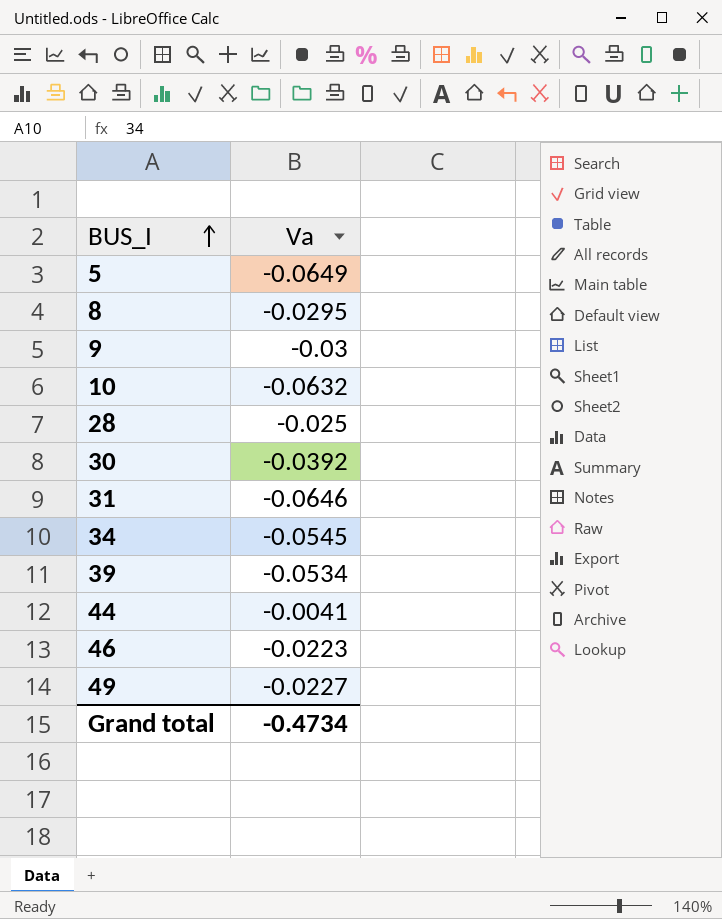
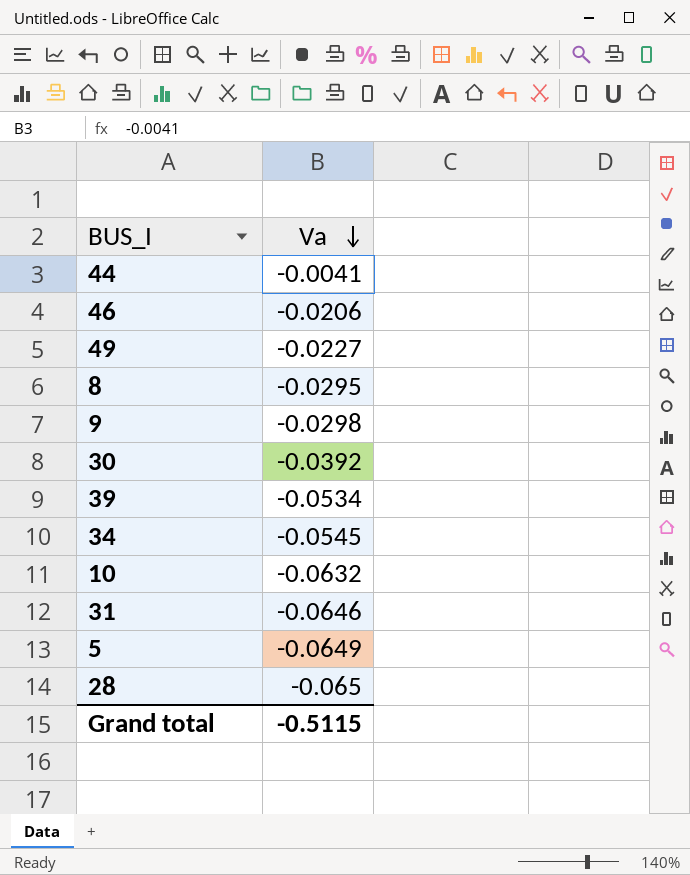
row order: BUS_I ascending -> Va descending
46 | Va: -0.0223 -> -0.0206
9 | Va: -0.03 -> -0.0298
28 | Va: -0.025 -> -0.065
Grand total | Va: -0.4734 -> -0.5115

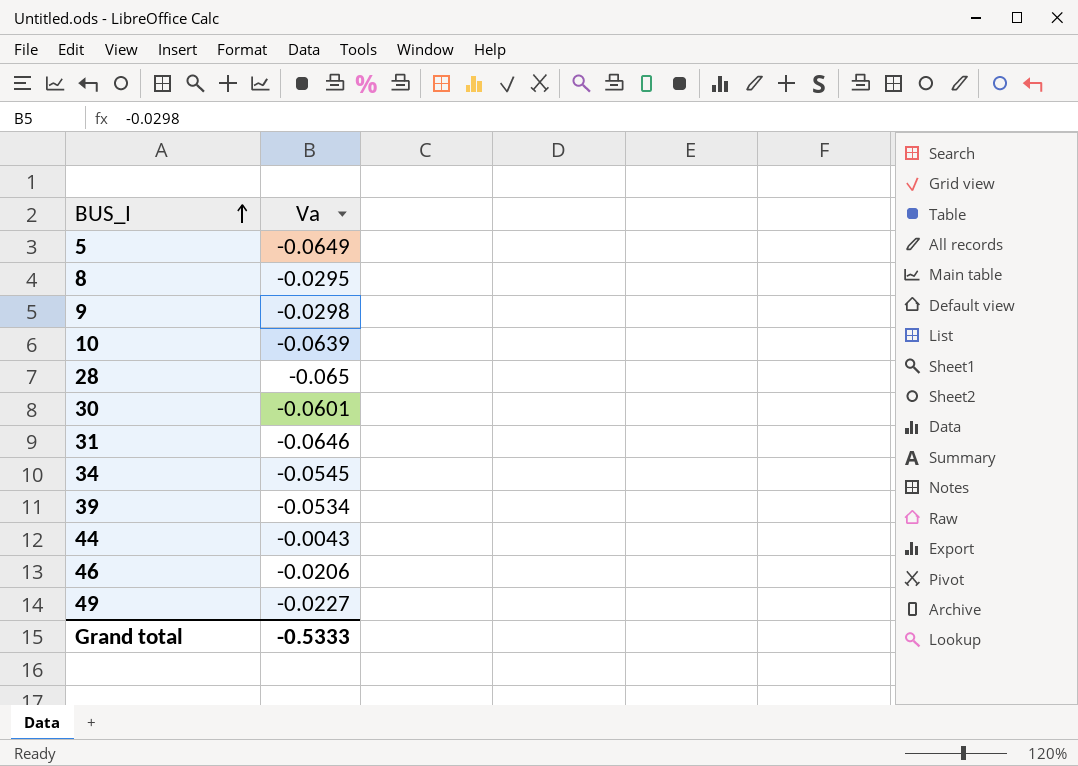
row order: Va descending -> BUS_I ascending
10 | Va: -0.0632 -> -0.0639
30 | Va: -0.0392 -> -0.0601
44 | Va: -0.0041 -> -0.0043
Grand total | Va: -0.5115 -> -0.5333

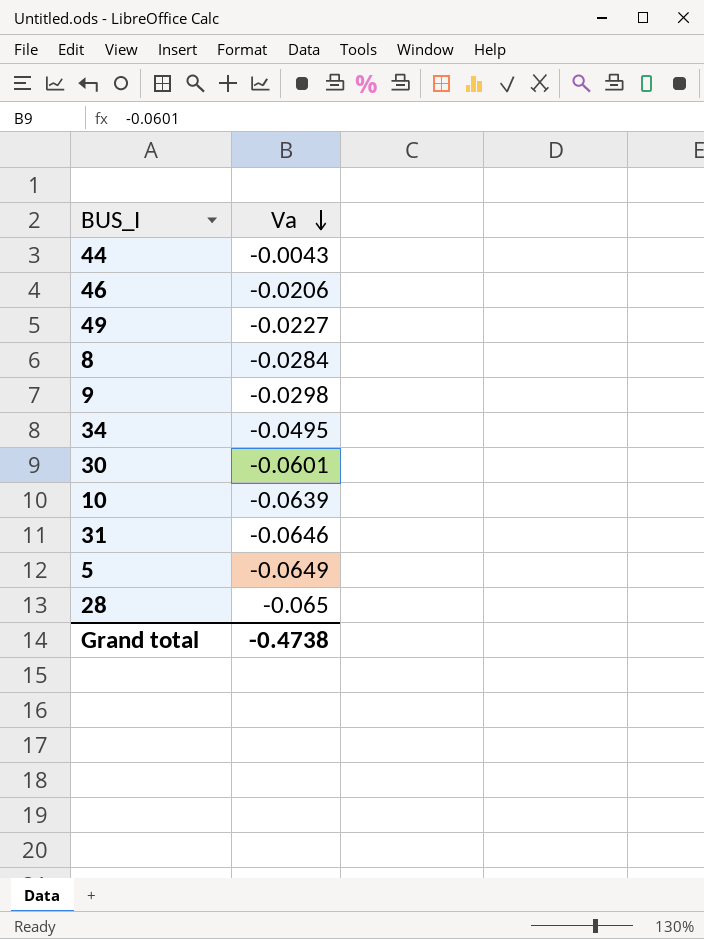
row order: BUS_I ascending -> Va descending
row 39: -0.0534 -> none
8 | Va: -0.0295 -> -0.0284
34 | Va: -0.0545 -> -0.0495
Grand total | Va: -0.5333 -> -0.4738

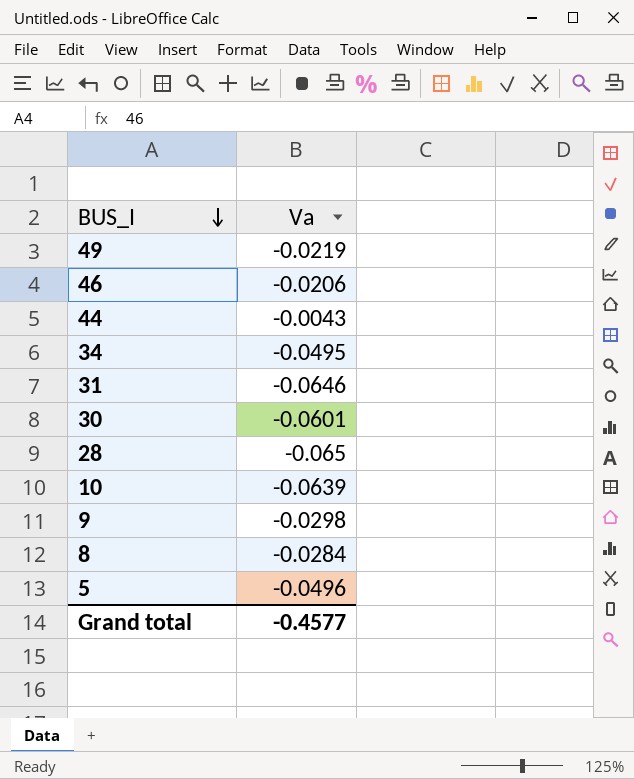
row order: Va descending -> BUS_I descending
49 | Va: -0.0227 -> -0.0219
5 | Va: -0.0649 -> -0.0496
Grand total | Va: -0.4738 -> -0.4577

